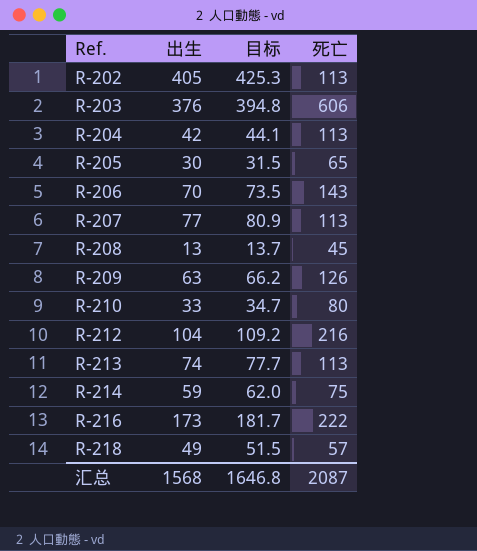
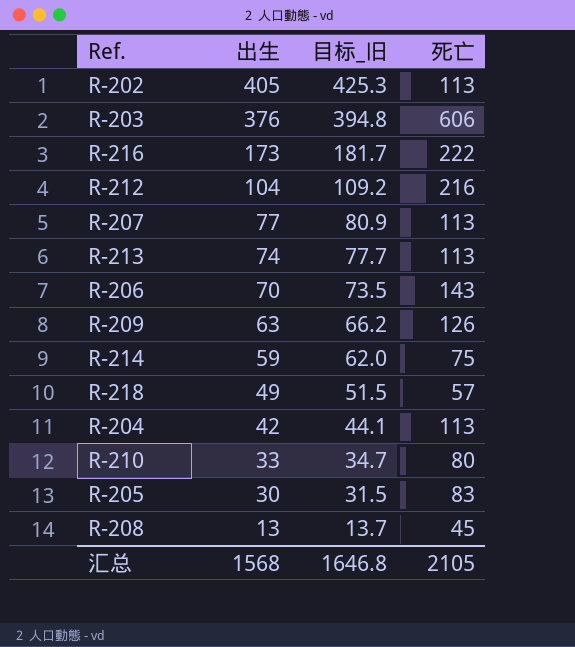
row order: Ref. ascending -> 出生 descending
column name: 目标 -> 目标_旧
R-205 | 死亡: 65 -> 83
汇总 | 死亡: 2087 -> 2105

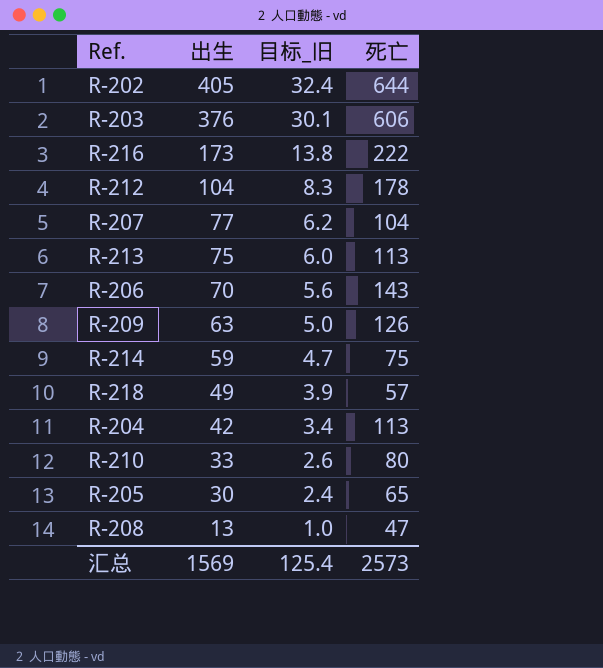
column 目标_旧 | formula: [出生] * 1.05 -> [出生] * 0.08
R-202 | 死亡: 113 -> 644
R-212 | 死亡: 216 -> 178
R-207 | 死亡: 113 -> 104
R-213 | 出生: 74 -> 75
R-205 | 死亡: 83 -> 65
R-208 | 死亡: 45 -> 47
汇总 | 出生: 1568 -> 1569
汇总 | 目标_旧: 1646.8 -> 125.4
汇总 | 死亡: 2105 -> 2573

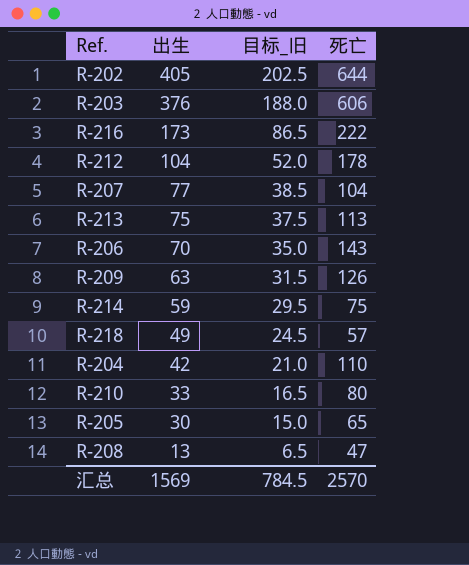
column 目标_旧 | formula: [出生] * 0.08 -> [出生] * 0.5
R-204 | 死亡: 113 -> 110
汇总 | 目标_旧: 125.4 -> 784.5
汇总 | 死亡: 2573 -> 2570

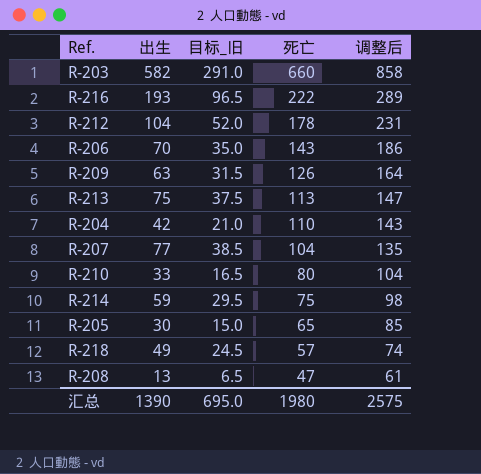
row order: 出生 descending -> 死亡 descending
column 调整后 | formula: none -> [死亡] * 1.3
row R-202: 405 | 202.5 | 644 -> none
R-203 | 出生: 376 -> 582
R-203 | 目标_旧: 188.0 -> 291.0
R-203 | 死亡: 606 -> 660
R-216 | 出生: 173 -> 193
R-216 | 目标_旧: 86.5 -> 96.5
汇总 | 出生: 1569 -> 1390
汇总 | 目标_旧: 784.5 -> 695.0
汇总 | 死亡: 2570 -> 1980

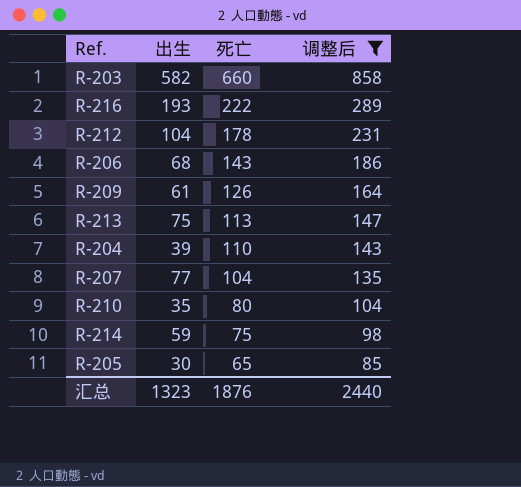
filter: none -> 调整后 >= 85
column 目标_旧 | formula: [出生] * 0.5 -> none
R-206 | 出生: 70 -> 68
R-209 | 出生: 63 -> 61
R-204 | 出生: 42 -> 39
R-210 | 出生: 33 -> 35
汇总 | 出生: 1390 -> 1323
汇总 | 死亡: 1980 -> 1876
汇总 | 调整后: 2575 -> 2440

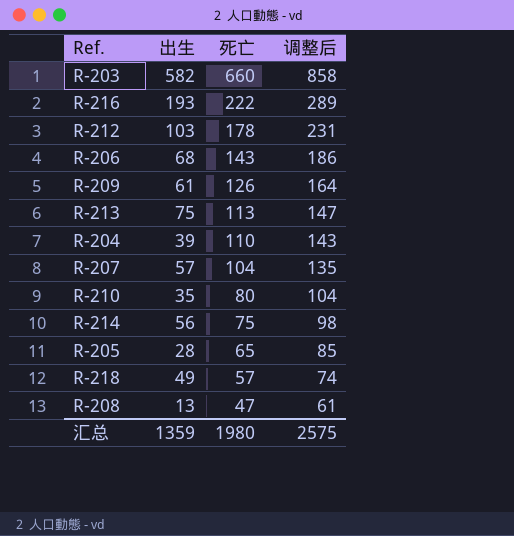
filter: 调整后 >= 85 -> none
R-212 | 出生: 104 -> 103
R-207 | 出生: 77 -> 57
R-214 | 出生: 59 -> 56
R-205 | 出生: 30 -> 28
汇总 | 出生: 1323 -> 1359
汇总 | 死亡: 1876 -> 1980
汇总 | 调整后: 2440 -> 2575

